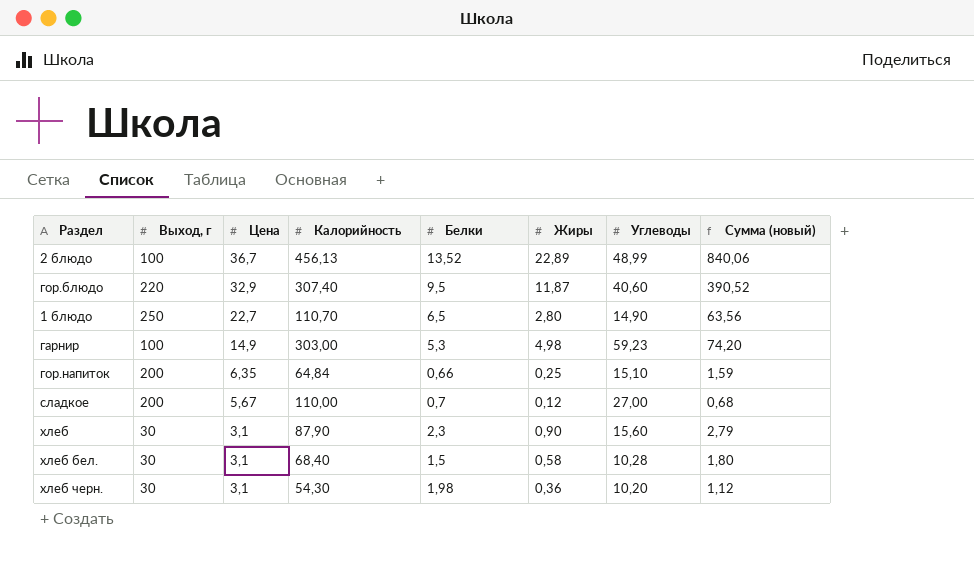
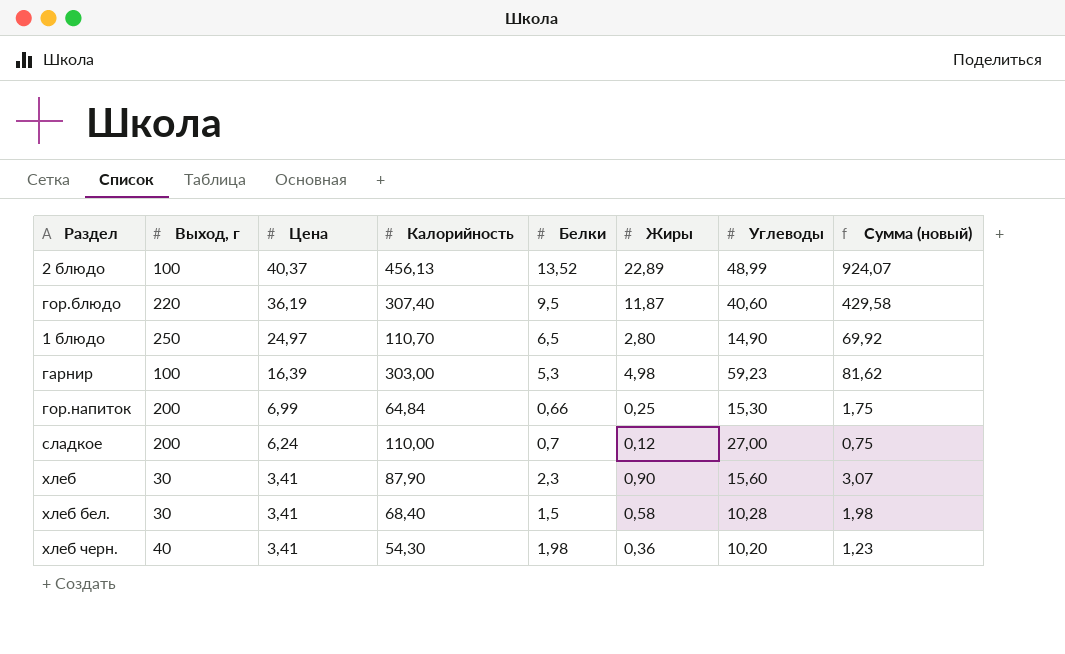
2 блюдо | Цена: 36,7 -> 40,37
2 блюдо | Сумма (новый): 840,06 -> 924,07
гор.блюдо | Цена: 32,9 -> 36,19
гор.блюдо | Сумма (новый): 390,52 -> 429,58
1 блюдо | Цена: 22,7 -> 24,97
1 блюдо | Сумма (новый): 63,56 -> 69,92
гарнир | Цена: 14,9 -> 16,39
гарнир | Сумма (новый): 74,20 -> 81,62
гор.напиток | Цена: 6,35 -> 6,99
гор.напиток | Углеводы: 15,10 -> 15,30
гор.напиток | Сумма (новый): 1,59 -> 1,75
сладкое | Цена: 5,67 -> 6,24
сладкое | Сумма (новый): 0,68 -> 0,75
хлеб | Цена: 3,1 -> 3,41
хлеб | Сумма (новый): 2,79 -> 3,07
хлеб бел. | Цена: 3,1 -> 3,41
хлеб бел. | Сумма (новый): 1,80 -> 1,98
хлеб черн. | Выход, г: 30 -> 40
хлеб черн. | Цена: 3,1 -> 3,41
хлеб черн. | Сумма (новый): 1,12 -> 1,23

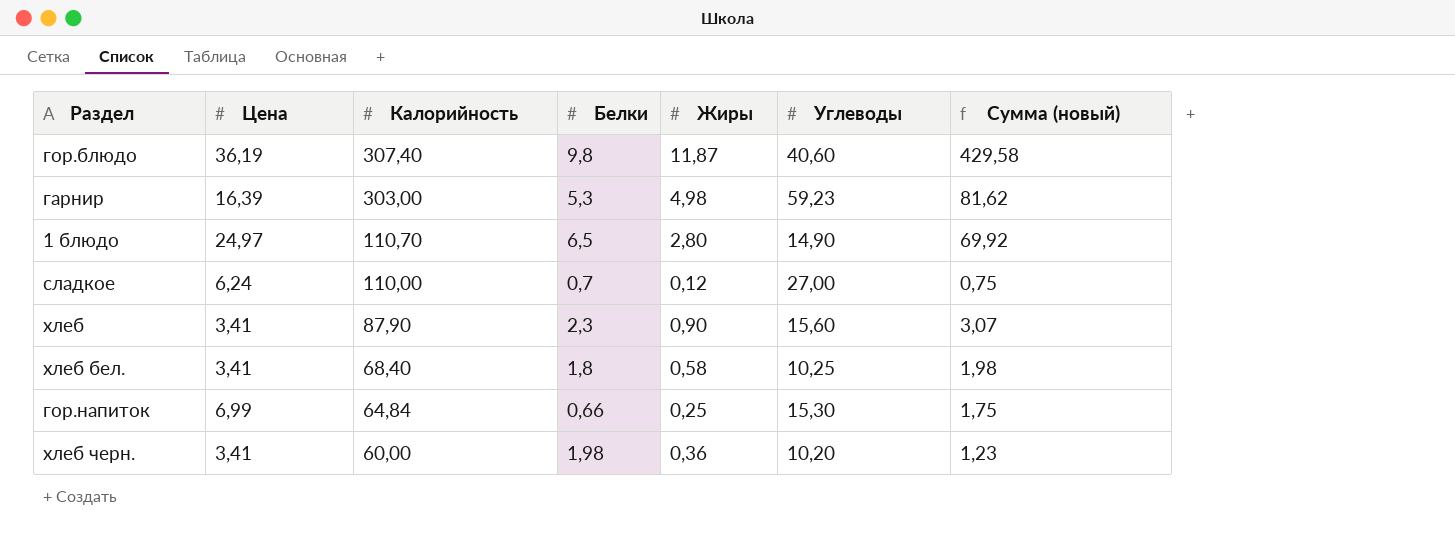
row order: Цена descending -> Калорийность descending
column Выход, г | position: 2 -> none
row 2 блюдо: 100 | 40,37 | 456,13 | 13,52 | 22,89 | 48,99 | 924,07 -> none
гор.блюдо | Белки: 9,5 -> 9,8
хлеб бел. | Белки: 1,5 -> 1,8
хлеб бел. | Углеводы: 10,28 -> 10,25
хлеб черн. | Калорийность: 54,30 -> 60,00

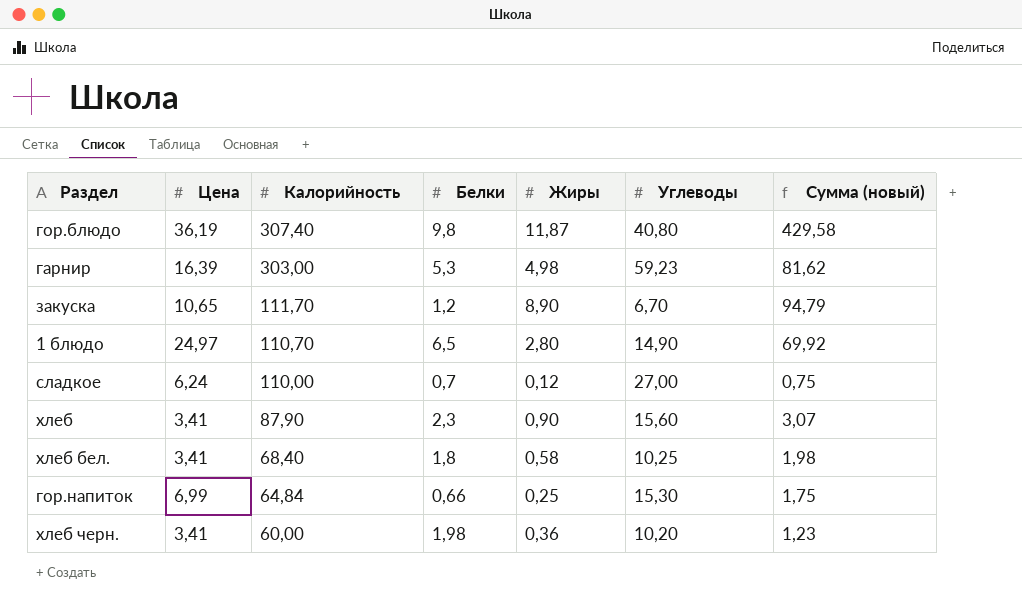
гор.блюдо | Углеводы: 40,60 -> 40,80
row закуска: none -> 10,65 | 111,70 | 1,2 | 8,90 | 6,70 | 94,79

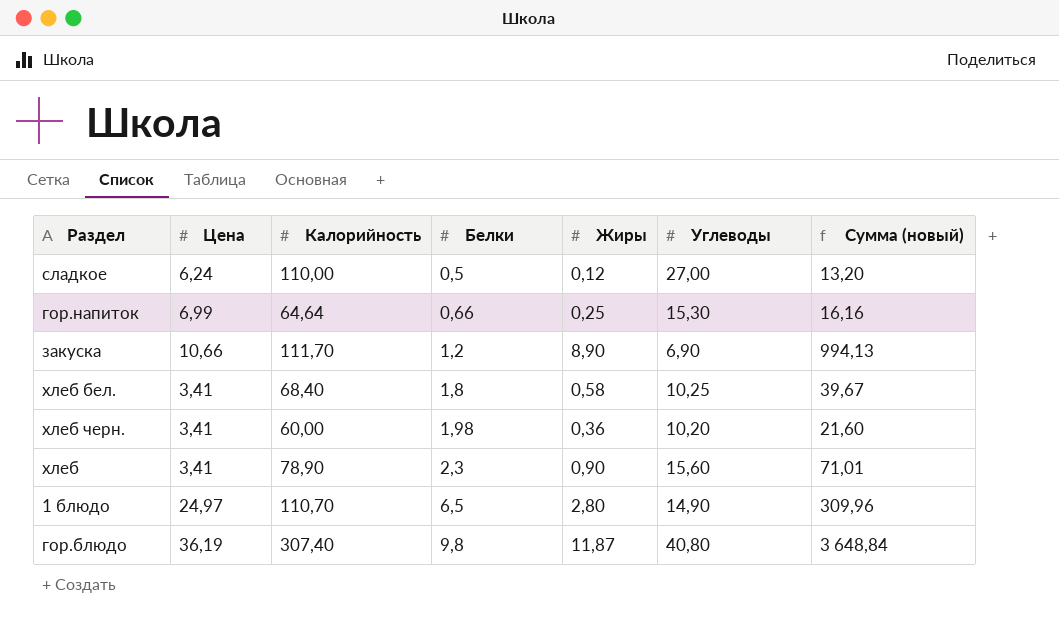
row order: Калорийность descending -> Белки ascending
column Сумма (новый) | formula: [Цена] * [Жиры] -> [Калорийность] * [Жиры]
row гарнир: 16,39 | 303,00 | 5,3 | 4,98 | 59,23 | 81,62 -> none
сладкое | Белки: 0,7 -> 0,5
гор.напиток | Калорийность: 64,84 -> 64,64
закуска | Цена: 10,65 -> 10,66
закуска | Углеводы: 6,70 -> 6,90
хлеб | Калорийность: 87,90 -> 78,90

